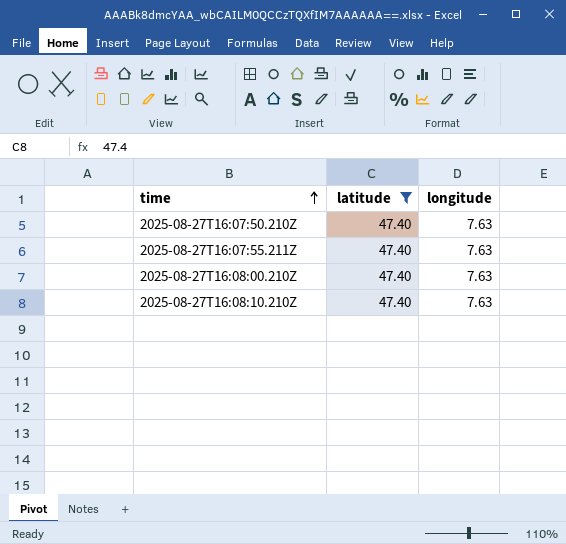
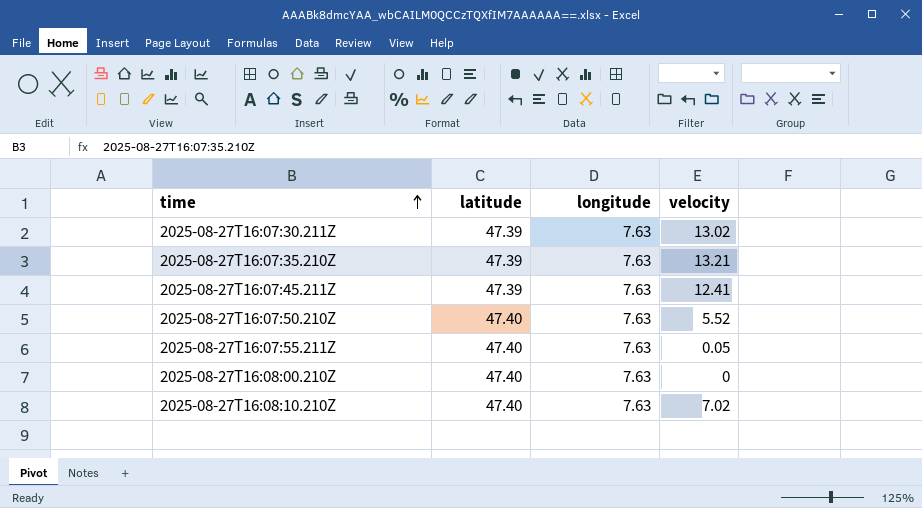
filter: latitude = 47.40 -> none
column velocity | position: none -> 4

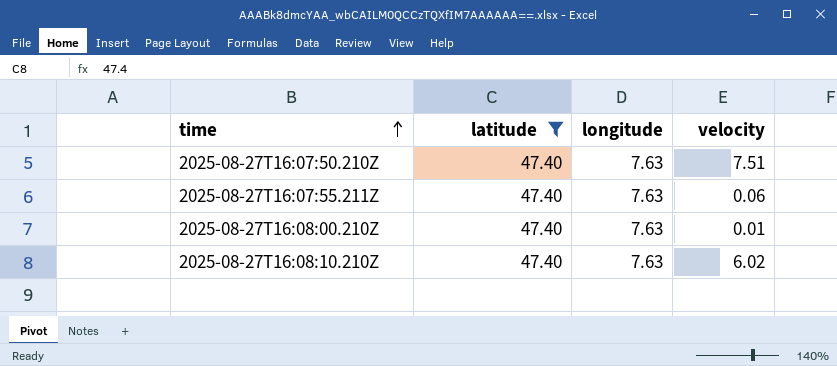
filter: none -> latitude = 47.40
2025-08-27T16:07:50.210Z | velocity: 5.52 -> 7.51
2025-08-27T16:07:55.211Z | velocity: 0.05 -> 0.06
2025-08-27T16:08:00.210Z | velocity: 0 -> 0.01
2025-08-27T16:08:10.210Z | velocity: 7.02 -> 6.02

